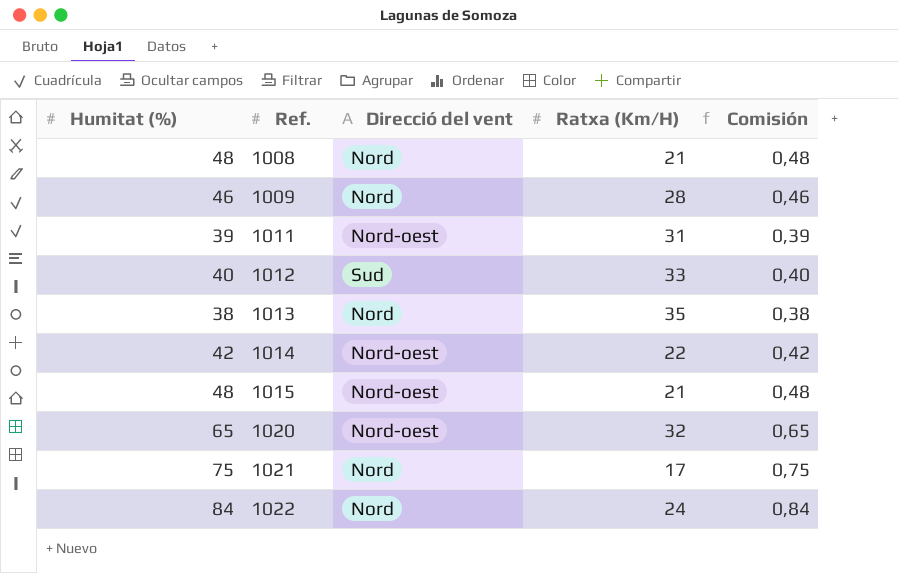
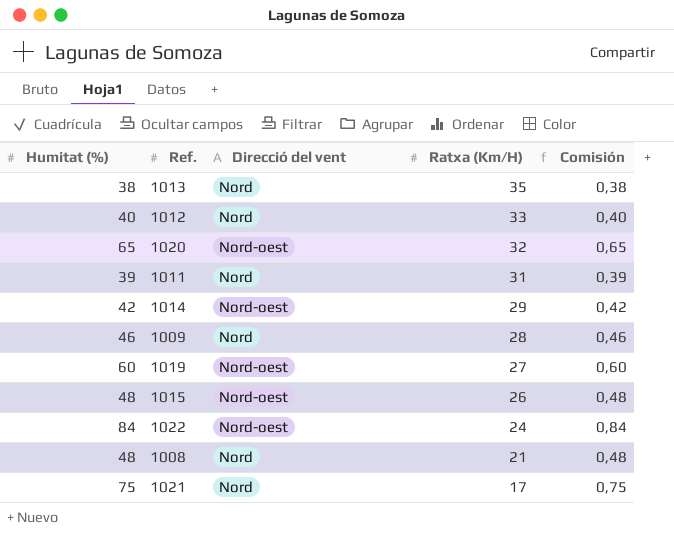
row order: Ref. ascending -> Ratxa (Km/H) descending
1012 | Direcció del vent: Sud -> Nord
1011 | Direcció del vent: Nord-oest -> Nord
1014 | Ratxa (Km/H): 22 -> 29
row 1019: none -> 60 | Nord-oest | 27 | 0,60
1015 | Ratxa (Km/H): 21 -> 26
1022 | Direcció del vent: Nord -> Nord-oest

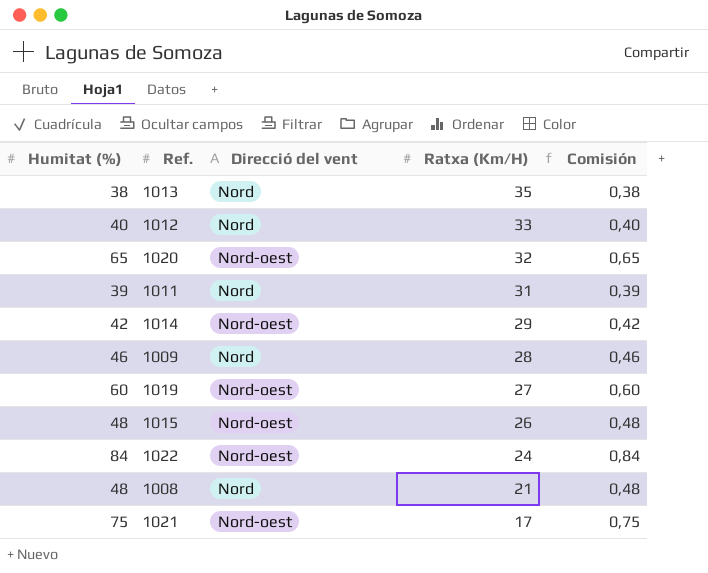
1021 | Direcció del vent: Nord -> Nord-oest

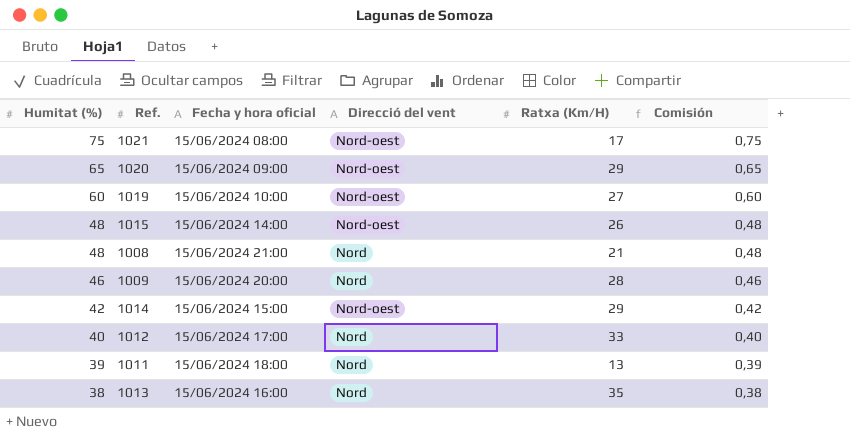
row order: Ratxa (Km/H) descending -> Humitat (%) descending
column Fecha y hora oficial | position: none -> 3
row 1022: 84 | Nord-oest | 24 | 0,84 -> none
1020 | Ratxa (Km/H): 32 -> 29
1011 | Ratxa (Km/H): 31 -> 13

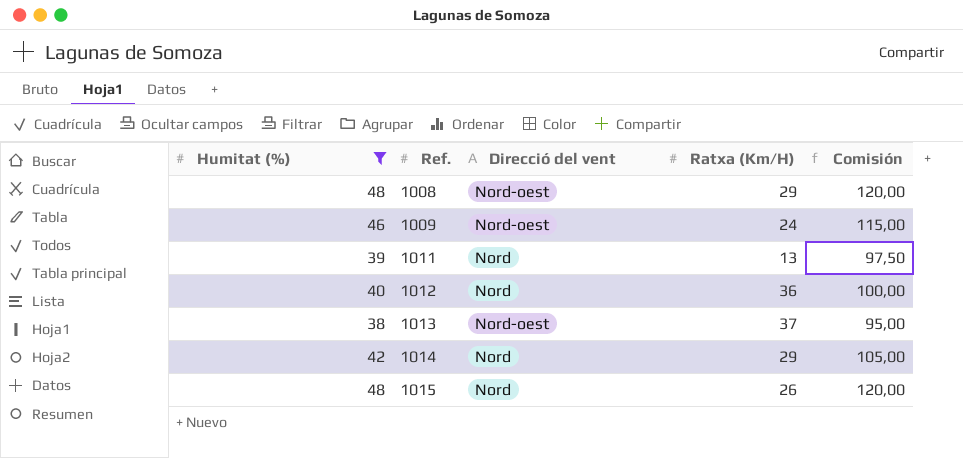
filter: none -> Humitat (%) <= 48
row order: Humitat (%) descending -> Ref. ascending
column Fecha y hora oficial | position: 3 -> none
column Comisión | formula: [Humitat (%)] * 0,01 -> [Humitat (%)] * 2,5
1008 | Direcció del vent: Nord -> Nord-oest
1008 | Ratxa (Km/H): 21 -> 29
1009 | Direcció del vent: Nord -> Nord-oest
1009 | Ratxa (Km/H): 28 -> 24
1012 | Ratxa (Km/H): 33 -> 36
1013 | Direcció del vent: Nord -> Nord-oest
1013 | Ratxa (Km/H): 35 -> 37
1014 | Direcció del vent: Nord-oest -> Nord
1015 | Direcció del vent: Nord-oest -> Nord

